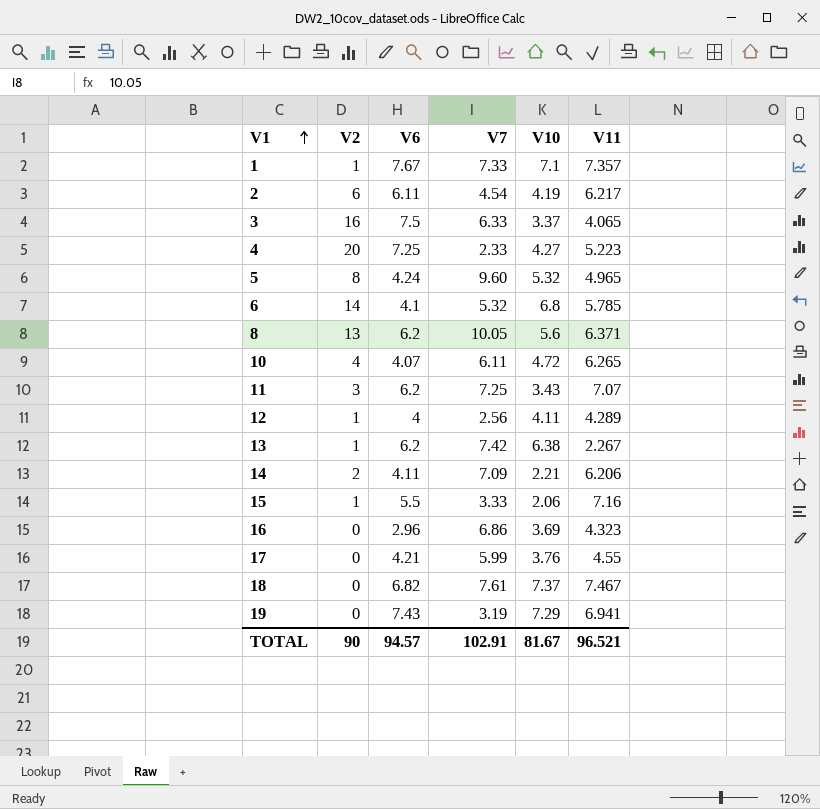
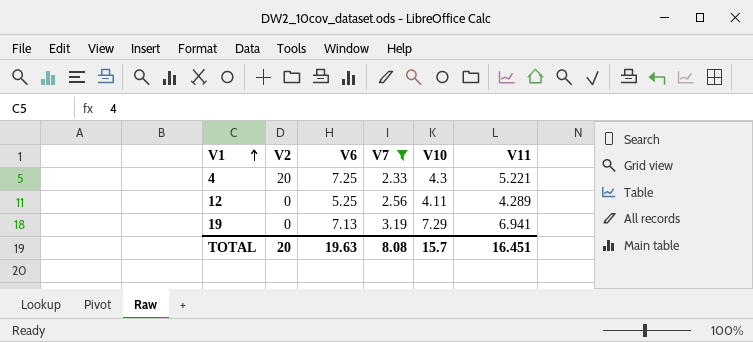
filter: none -> V7 <= 3.19
4 | V10: 4.27 -> 4.3
4 | V11: 5.223 -> 5.221
12 | V2: 1 -> 0
12 | V6: 4 -> 5.25
19 | V6: 7.43 -> 7.13
TOTAL | V2: 90 -> 20
TOTAL | V6: 94.57 -> 19.63
TOTAL | V7: 102.91 -> 8.08
TOTAL | V10: 81.67 -> 15.7
TOTAL | V11: 96.521 -> 16.451

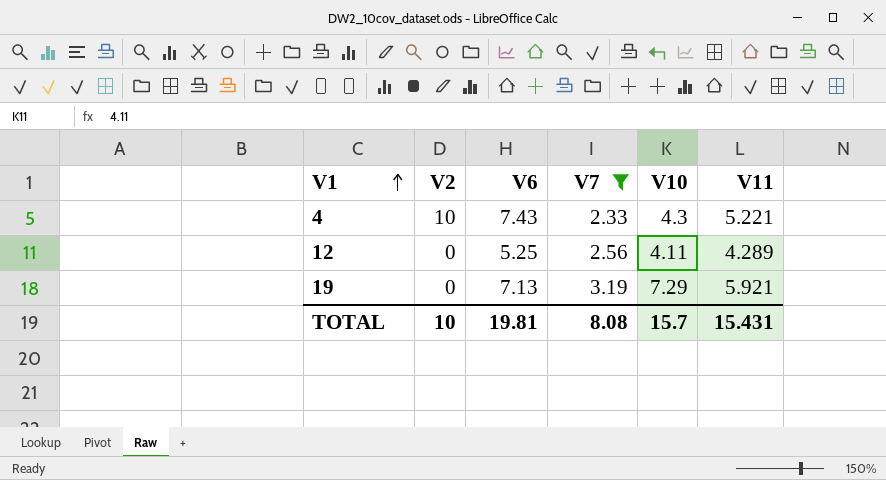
4 | V2: 20 -> 10
4 | V6: 7.25 -> 7.43
19 | V11: 6.941 -> 5.921
TOTAL | V2: 20 -> 10
TOTAL | V6: 19.63 -> 19.81
TOTAL | V11: 16.451 -> 15.431

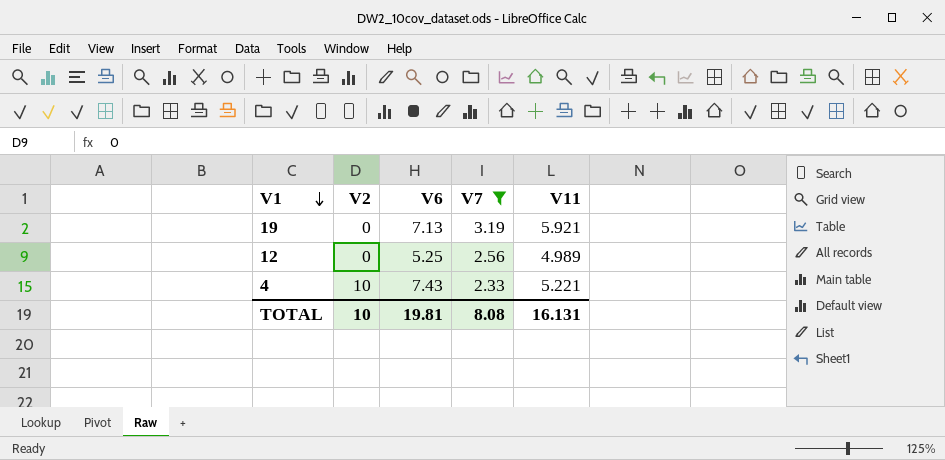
row order: V1 ascending -> V1 descending
column V10 | position: 5 -> none
12 | V11: 4.289 -> 4.989
TOTAL | V11: 15.431 -> 16.131

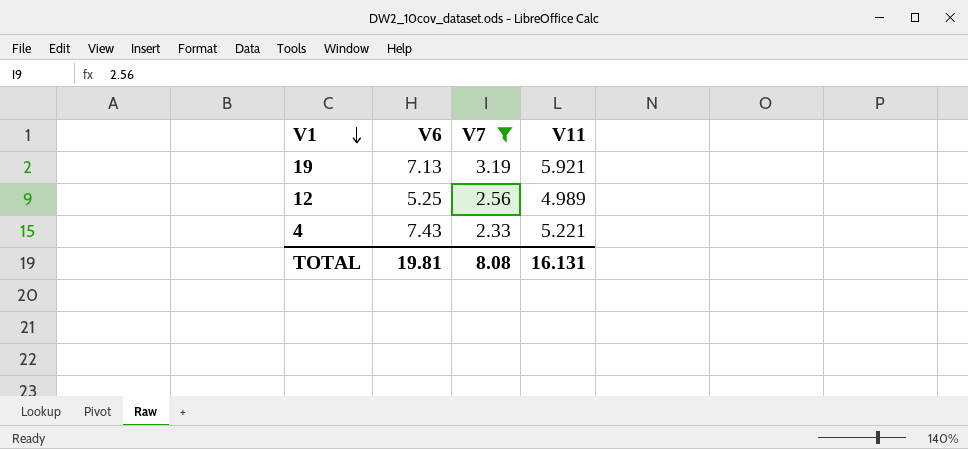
column V2 | position: 2 -> none

